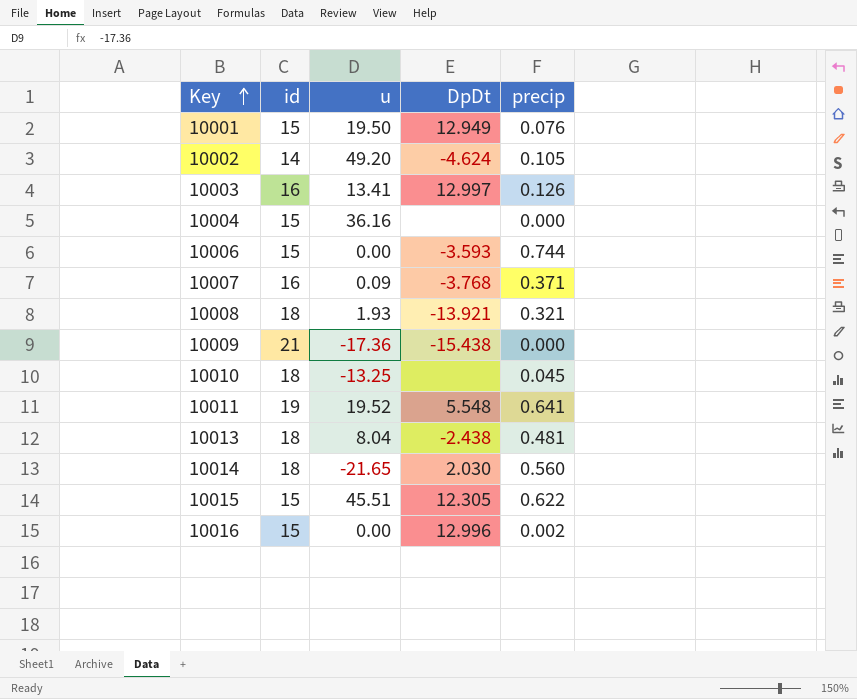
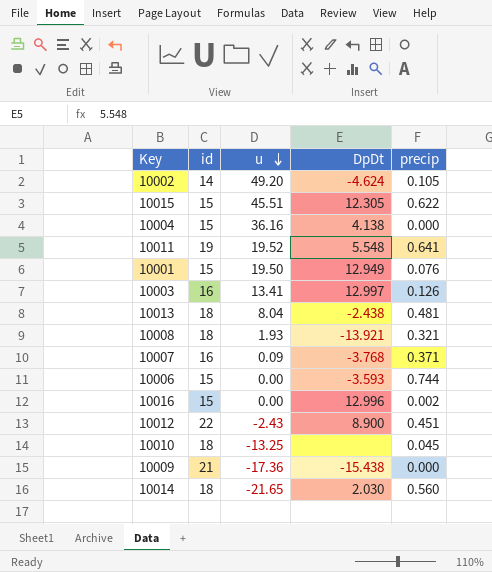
row order: Key ascending -> u descending
10004 | DpDt: none -> 4.138
row 10012: none -> 22 | -2.43 | 8.900 | 0.451

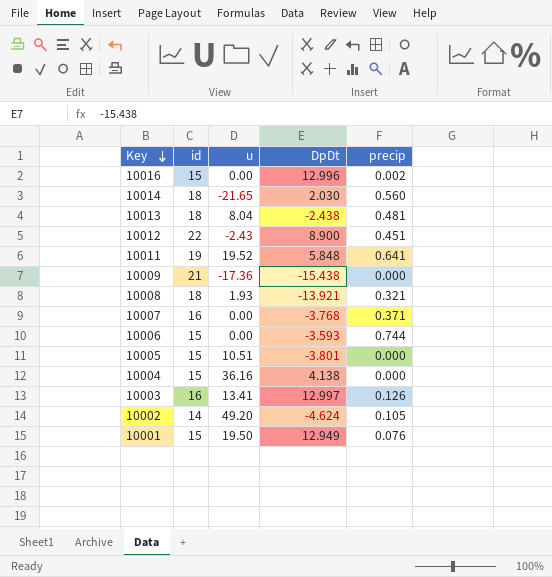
row order: u descending -> Key descending
row 10015: 15 | 45.51 | 12.305 | 0.622 -> none
row 10010: 18 | -13.25 | none | 0.045 -> none
10011 | DpDt: 5.548 -> 5.848
10007 | u: 0.09 -> 0.00
row 10005: none -> 15 | 10.51 | -3.801 | 0.000

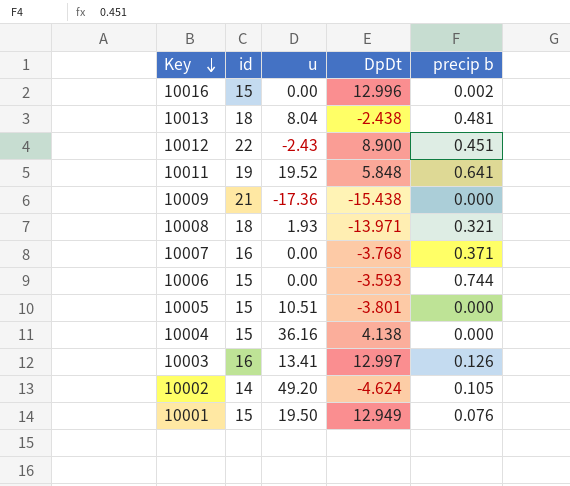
column name: precip -> precip b
row 10014: 18 | -21.65 | 2.030 | 0.560 -> none
10008 | DpDt: -13.921 -> -13.971

